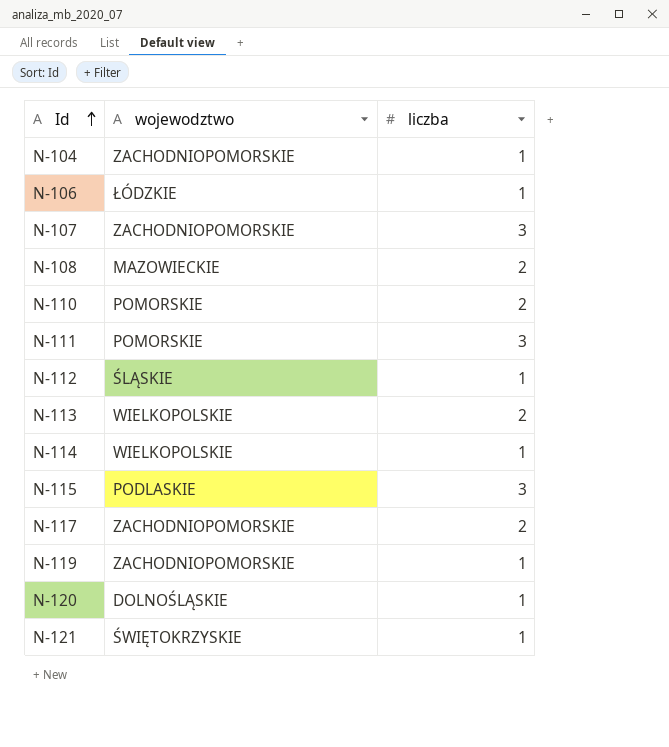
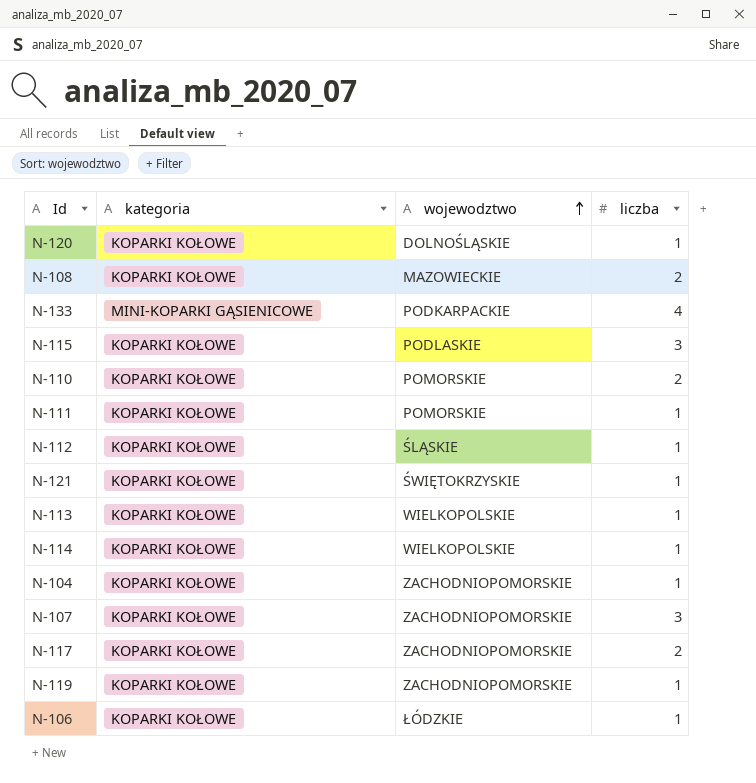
row order: Id ascending -> wojewodztwo ascending
column kategoria | position: none -> 2
row N-133: none -> MINI-KOPARKI GĄSIENICOWE | PODKARPACKIE | 4
N-111 | liczba: 3 -> 1
N-113 | liczba: 2 -> 1

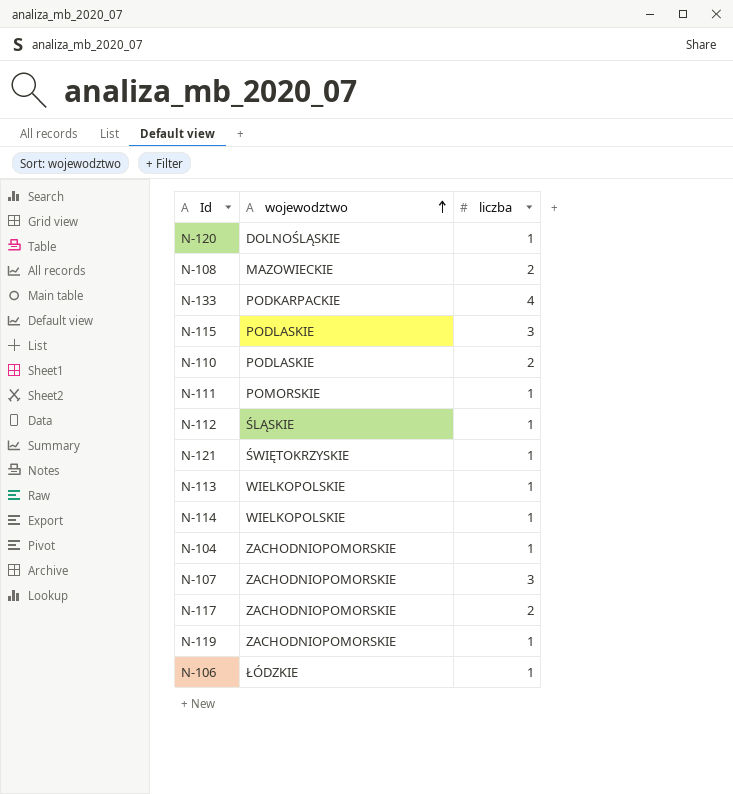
column kategoria | position: 2 -> none
N-110 | wojewodztwo: POMORSKIE -> PODLASKIE

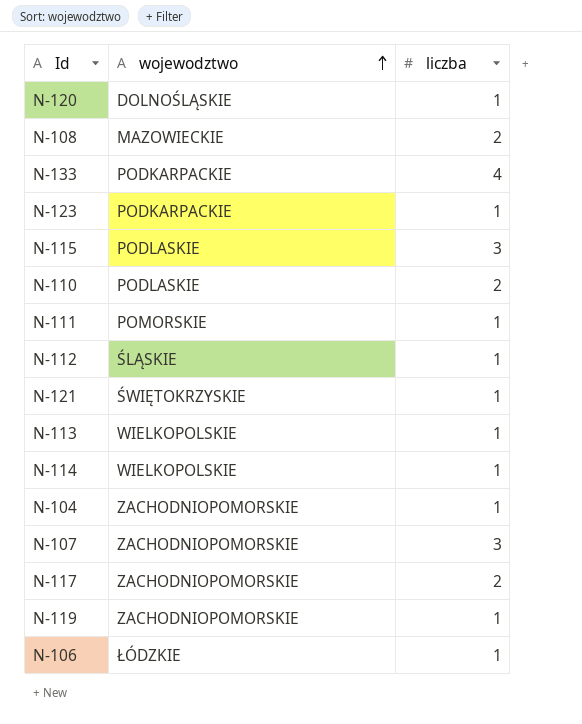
row N-123: none -> PODKARPACKIE | 1

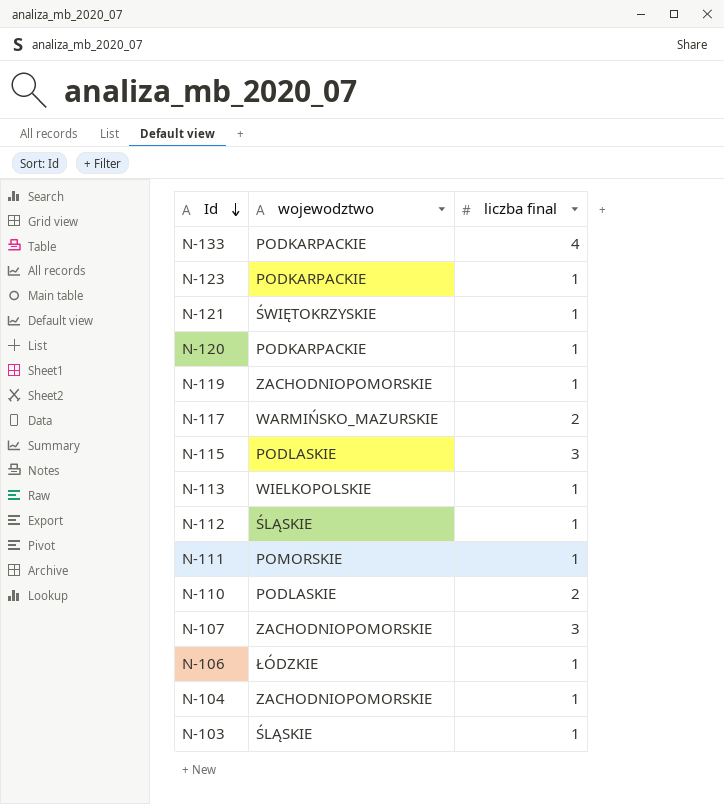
row order: wojewodztwo ascending -> Id descending
column name: liczba -> liczba final
row N-108: MAZOWIECKIE | 2 -> none
row N-114: WIELKOPOLSKIE | 1 -> none
N-120 | wojewodztwo: DOLNOŚLĄSKIE -> PODKARPACKIE
N-117 | wojewodztwo: ZACHODNIOPOMORSKIE -> WARMIŃSKO_MAZURSKIE
row N-103: none -> ŚLĄSKIE | 1

